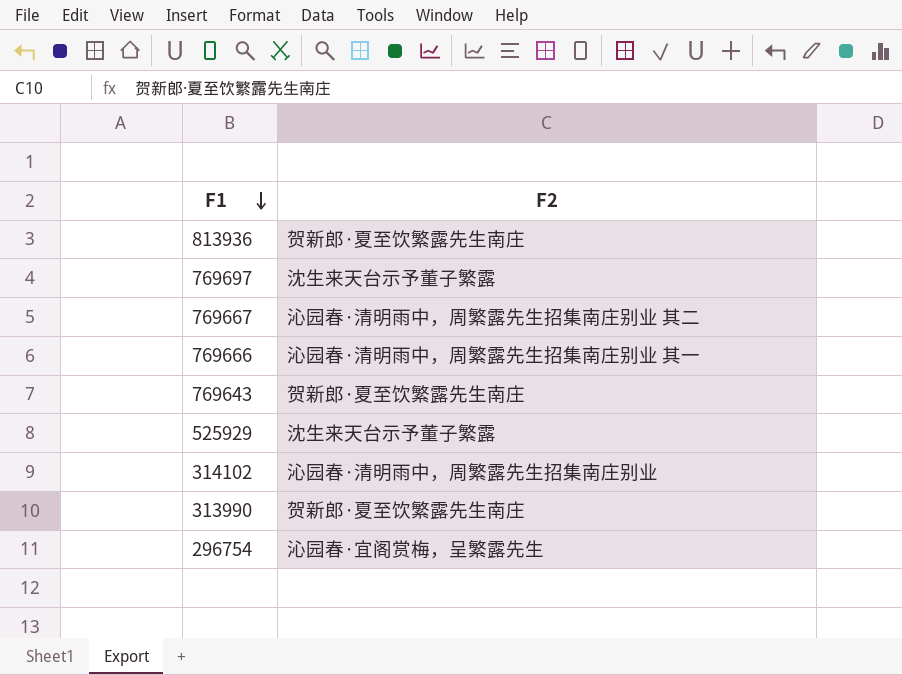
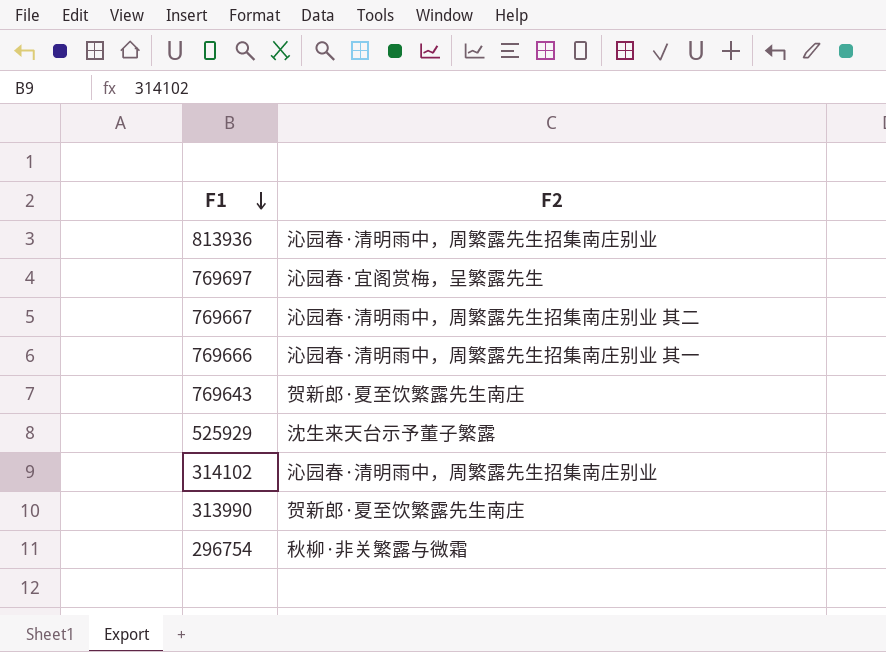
813936 | F2: 贺新郎·夏至饮繁露先生南庄 -> 沁园春·清明雨中，周繁露先生招集南庄别业
769697 | F2: 沈生来天台示予董子繁露 -> 沁园春·宜阁赏梅，呈繁露先生
296754 | F2: 沁园春·宜阁赏梅，呈繁露先生 -> 秋柳·非关繁露与微霜

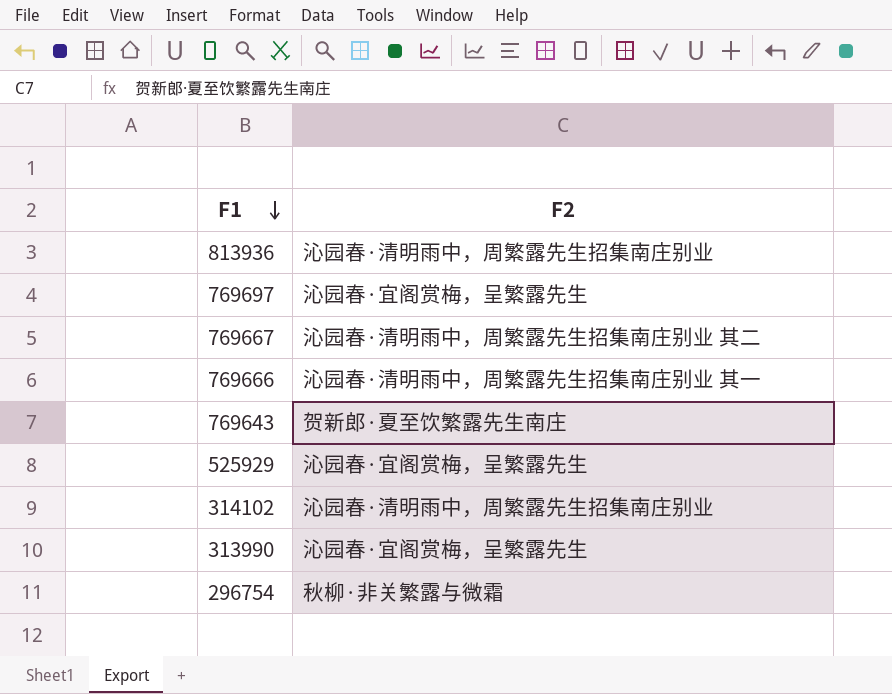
525929 | F2: 沈生来天台示予董子繁露 -> 沁园春·宜阁赏梅，呈繁露先生
313990 | F2: 贺新郎·夏至饮繁露先生南庄 -> 沁园春·宜阁赏梅，呈繁露先生

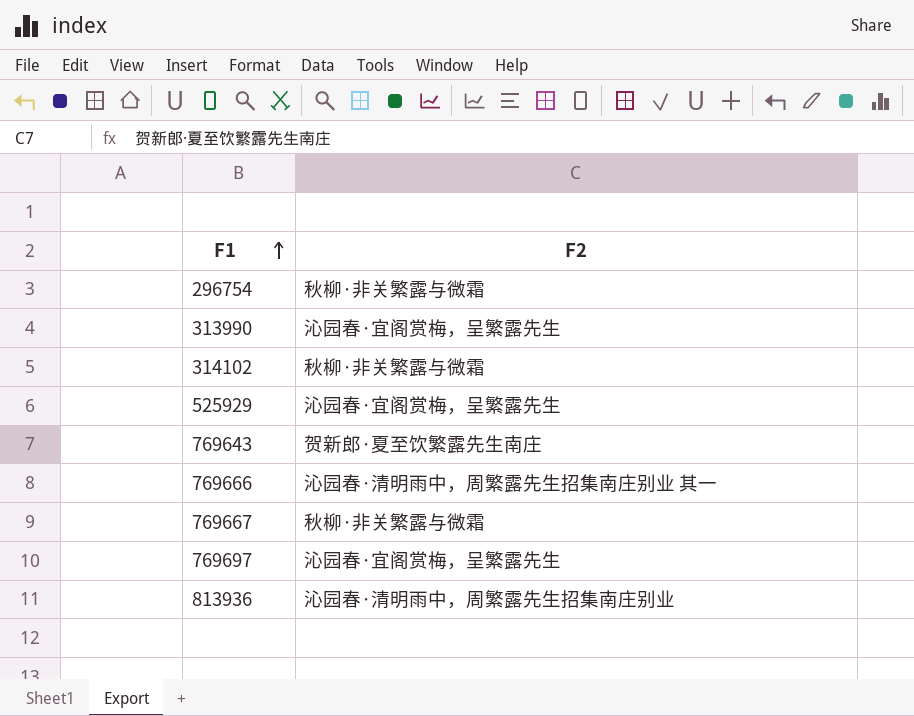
row order: F1 descending -> F1 ascending
314102 | F2: 沁园春·清明雨中，周繁露先生招集南庄别业 -> 秋柳·非关繁露与微霜
769667 | F2: 沁园春·清明雨中，周繁露先生招集南庄别业 其二 -> 秋柳·非关繁露与微霜

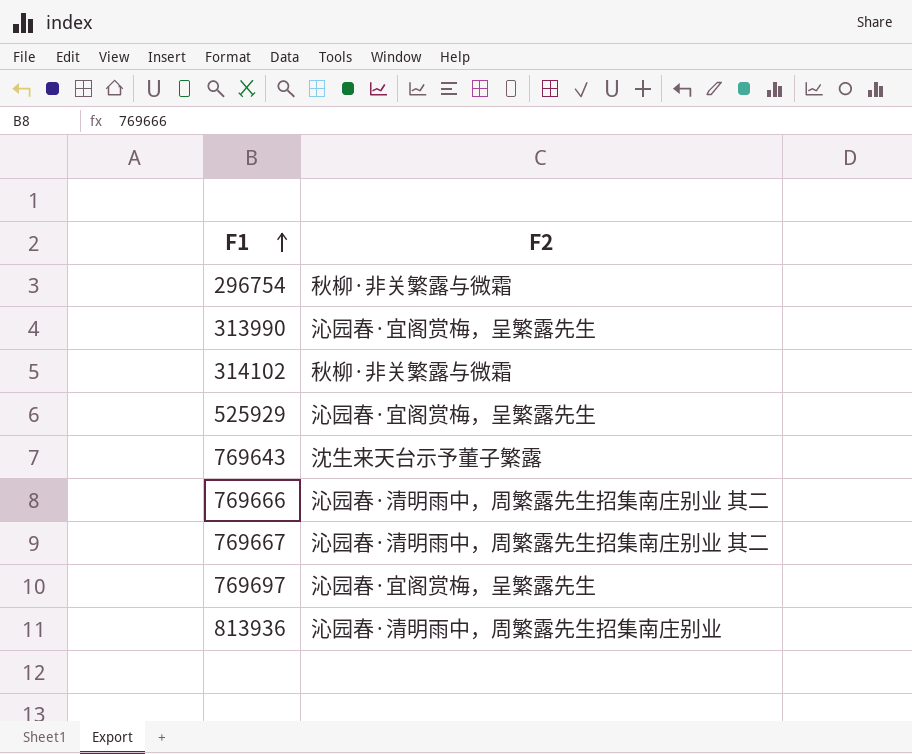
769643 | F2: 贺新郎·夏至饮繁露先生南庄 -> 沈生来天台示予董子繁露
769666 | F2: 沁园春·清明雨中，周繁露先生招集南庄别业 其一 -> 沁园春·清明雨中，周繁露先生招集南庄别业 其二
769667 | F2: 秋柳·非关繁露与微霜 -> 沁园春·清明雨中，周繁露先生招集南庄别业 其二

